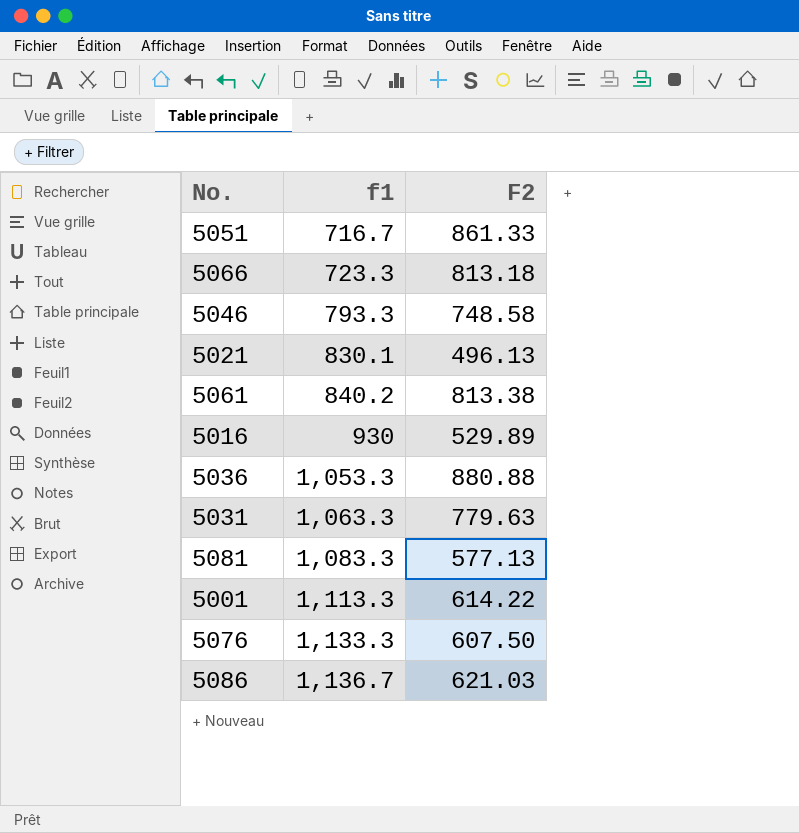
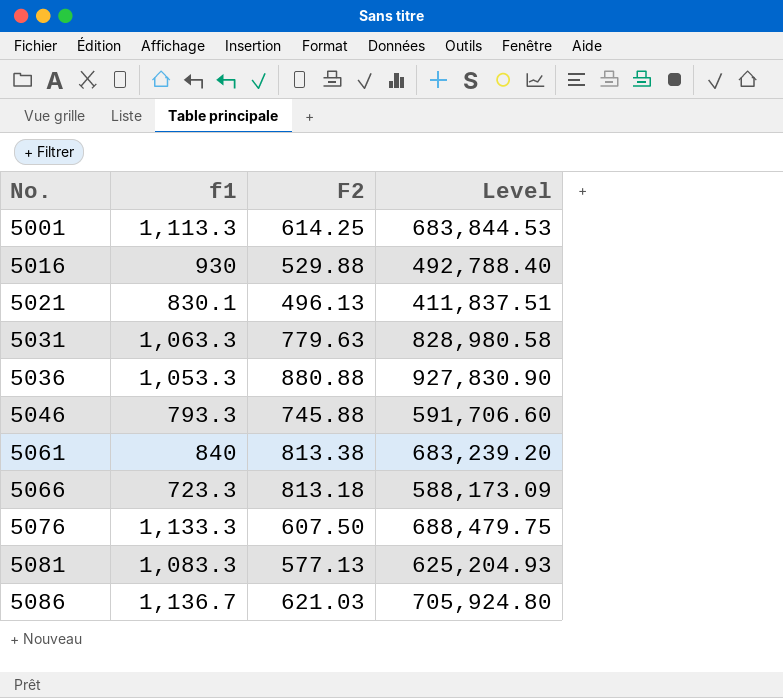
row order: f1 ascending -> No. ascending
column Level | formula: none -> [f1] * [F2]
row 5051: 716.7 | 861.33 -> none
5001 | F2: 614.22 -> 614.25
5016 | F2: 529.89 -> 529.88
5046 | F2: 748.58 -> 745.88
5061 | f1: 840.2 -> 840

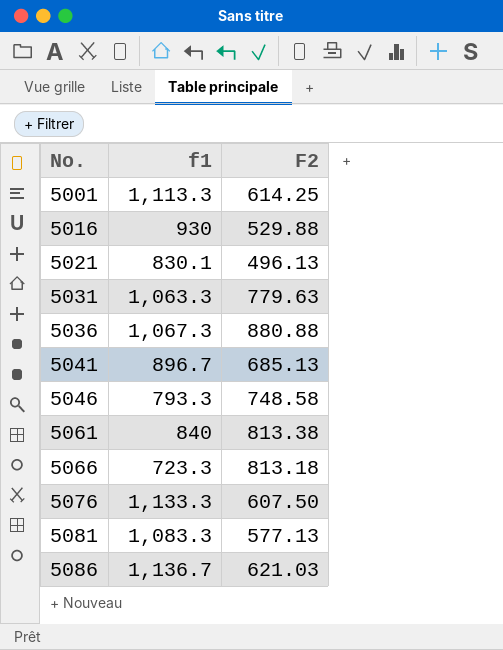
column Level | formula: [f1] * [F2] -> none
5036 | f1: 1,053.3 -> 1,067.3
row 5041: none -> 896.7 | 685.13
5046 | F2: 745.88 -> 748.58

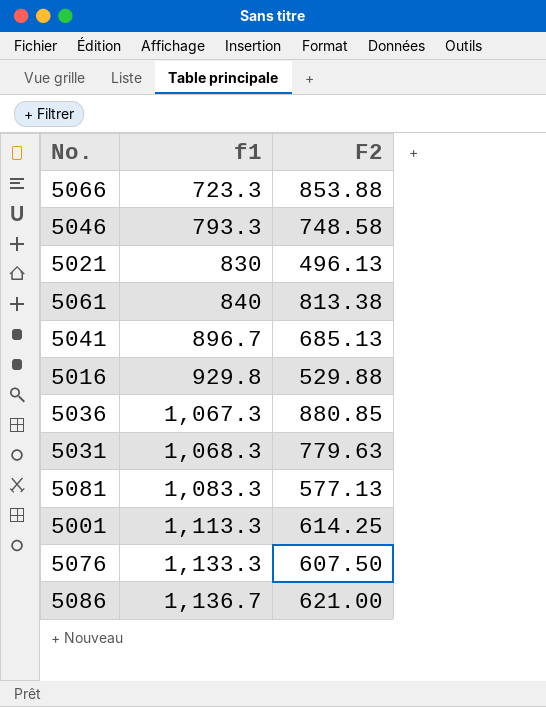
row order: No. ascending -> f1 ascending
5066 | F2: 813.18 -> 853.88
5021 | f1: 830.1 -> 830
5016 | f1: 930 -> 929.8
5036 | F2: 880.88 -> 880.85
5031 | f1: 1,063.3 -> 1,068.3
5086 | F2: 621.03 -> 621.00

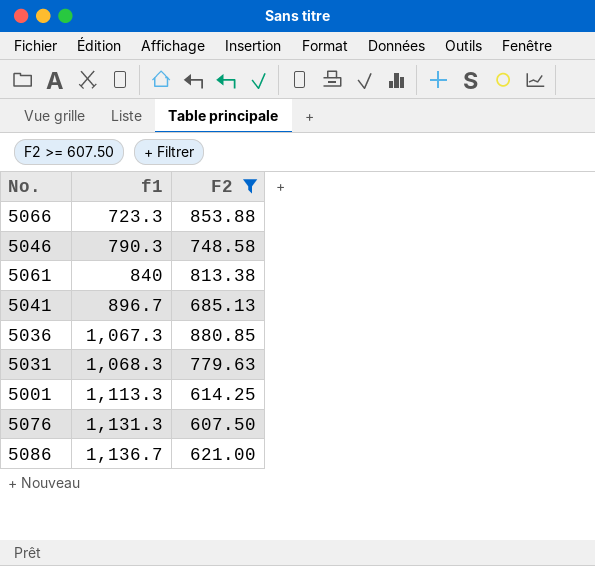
filter: none -> F2 >= 607.50
5046 | f1: 793.3 -> 790.3
5076 | f1: 1,133.3 -> 1,131.3

